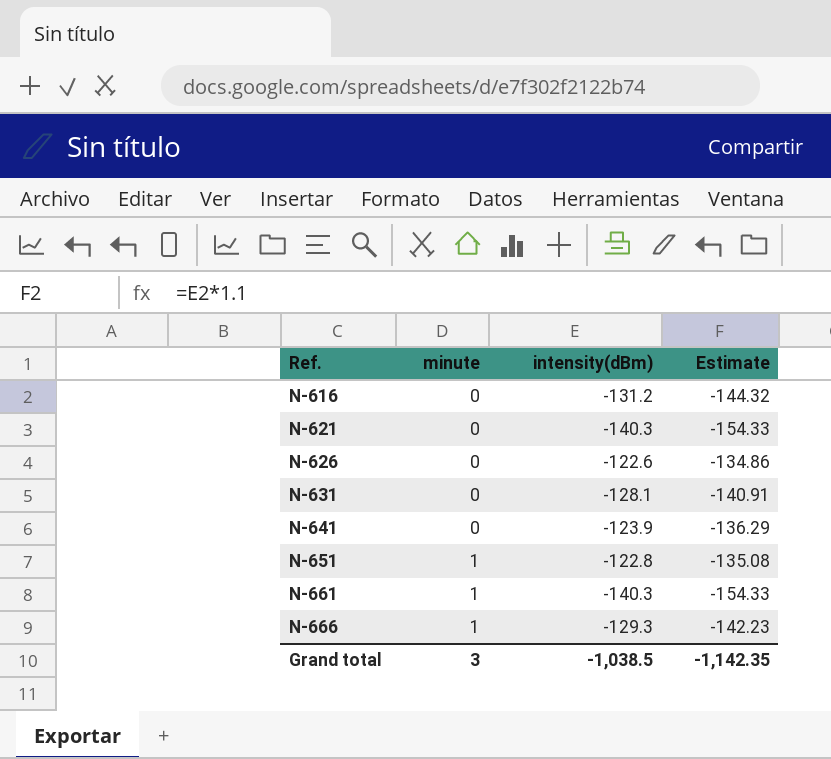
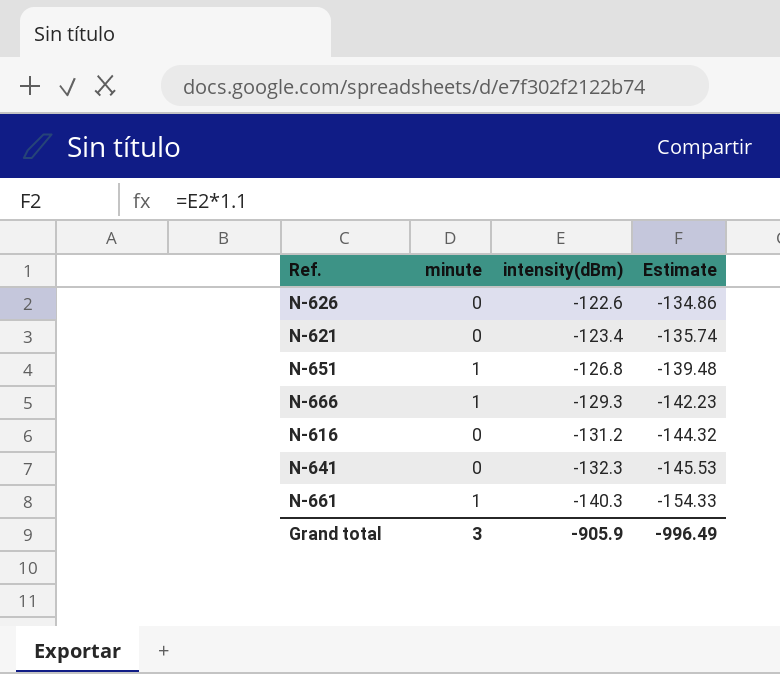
row order: Ref. ascending -> intensity(dBm) descending
row N-631: 0 | -128.1 | -140.91 -> none
N-621 | intensity(dBm): -140.3 -> -123.4
N-621 | Estimate: -154.33 -> -135.74
N-651 | intensity(dBm): -122.8 -> -126.8
N-651 | Estimate: -135.08 -> -139.48
N-641 | intensity(dBm): -123.9 -> -132.3
N-641 | Estimate: -136.29 -> -145.53
Grand total | intensity(dBm): -1,038.5 -> -905.9
Grand total | Estimate: -1,142.35 -> -996.49

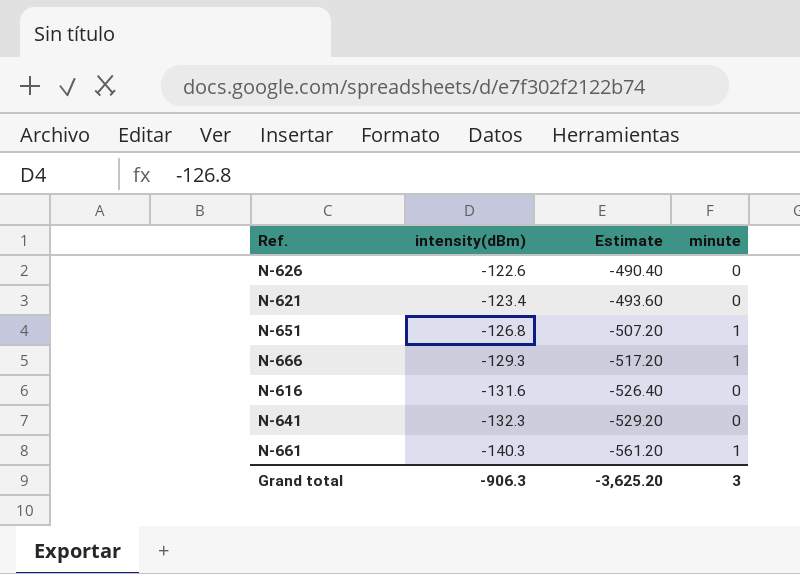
column Estimate | formula: [intensity(dBm)] * 1.1 -> [intensity(dBm)] * 4
column minute | position: 2 -> 4
N-616 | intensity(dBm): -131.2 -> -131.6
Grand total | intensity(dBm): -905.9 -> -906.3
Grand total | Estimate: -996.49 -> -3,625.20

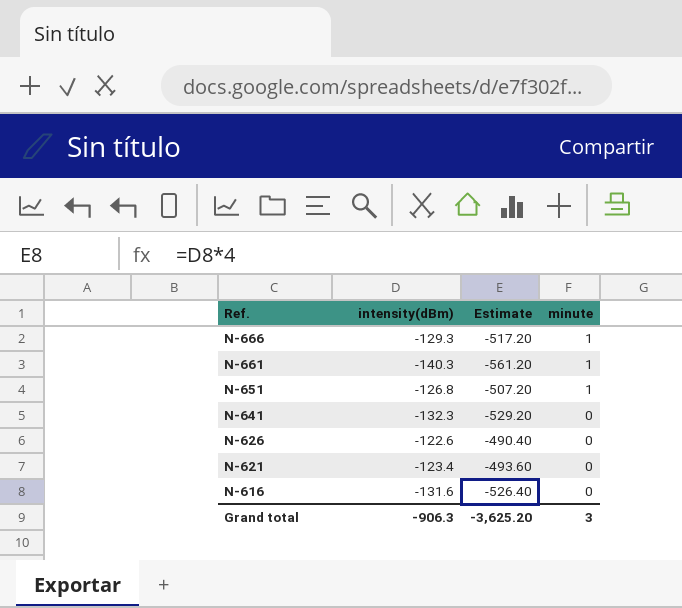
row order: intensity(dBm) descending -> Ref. descending

